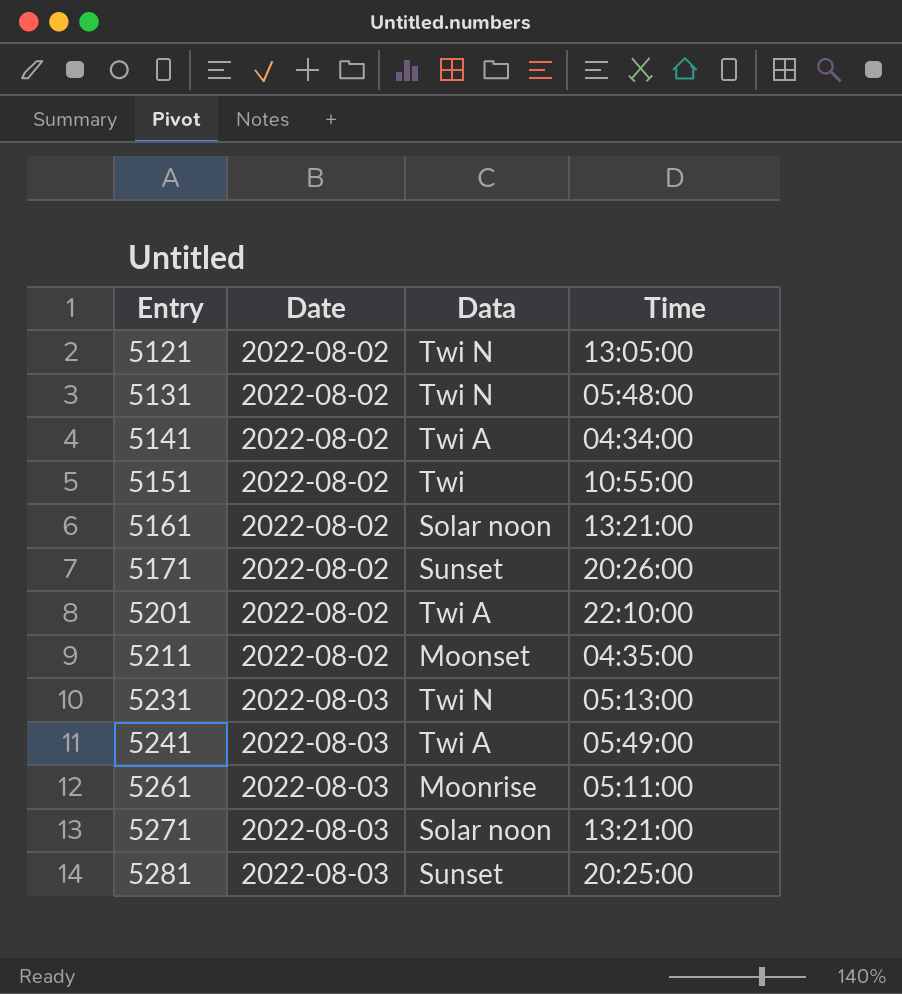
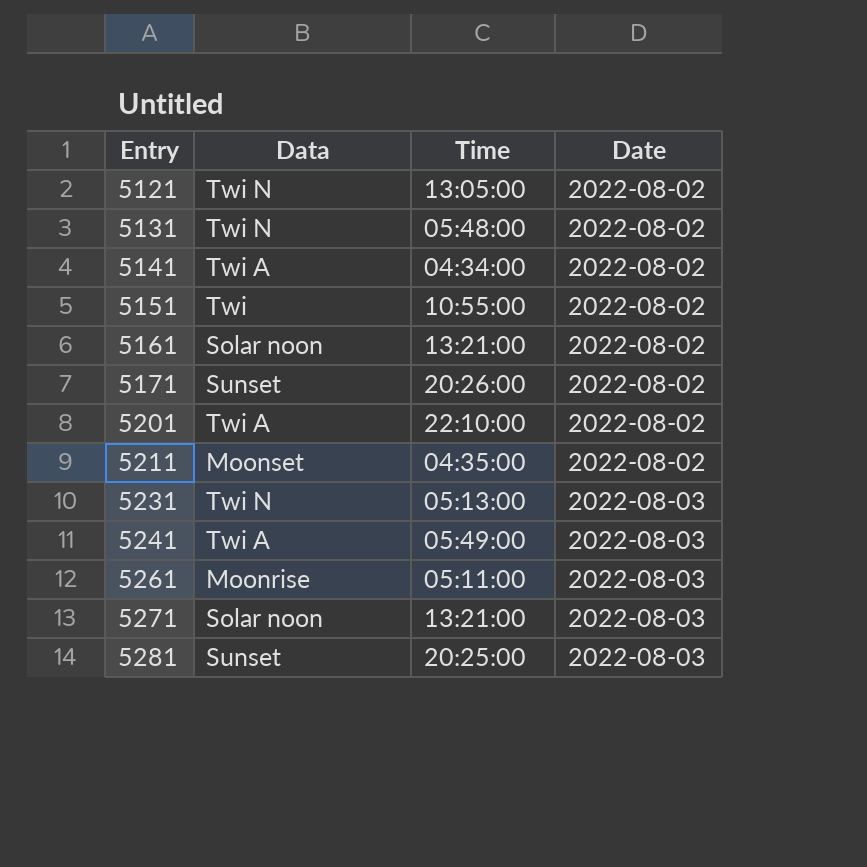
column Date | position: 2 -> 4

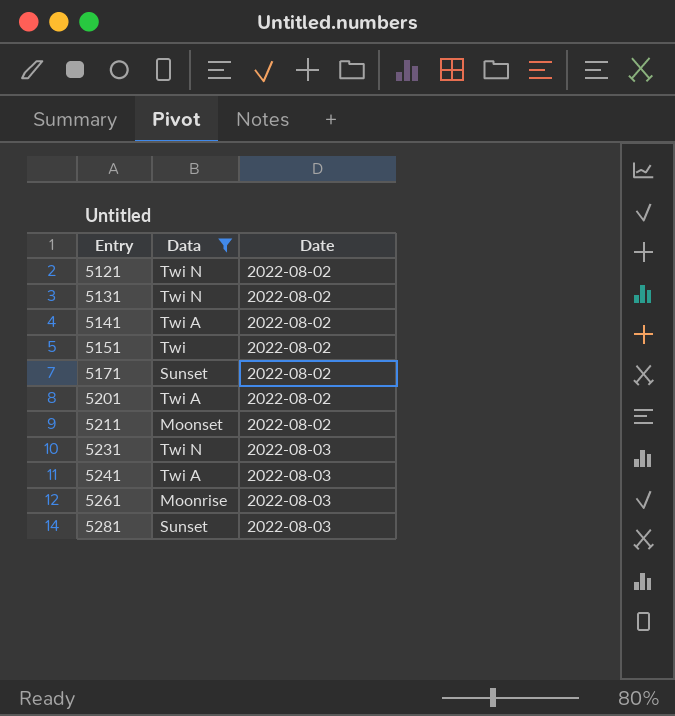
filter: none -> Data != Solar noon
column Time | position: 3 -> none

